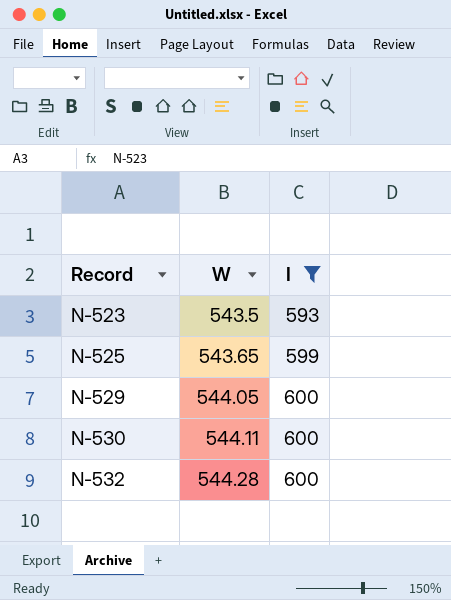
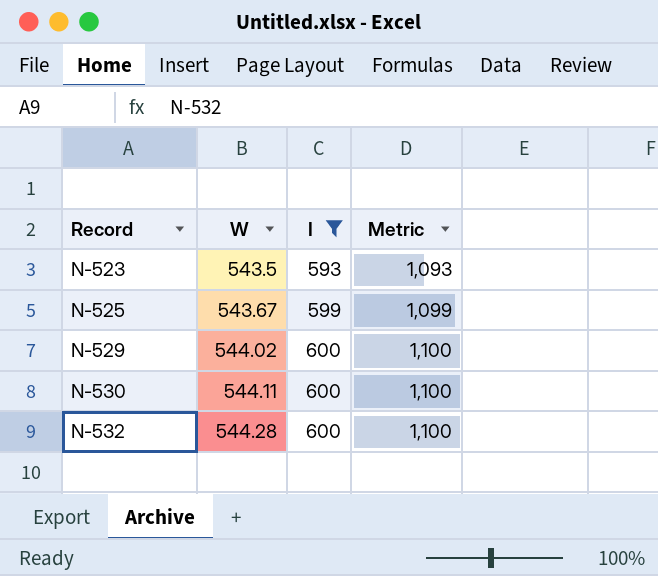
column Metric | formula: none -> [I] + 500
N-525 | W: 543.65 -> 543.67
N-529 | W: 544.05 -> 544.02

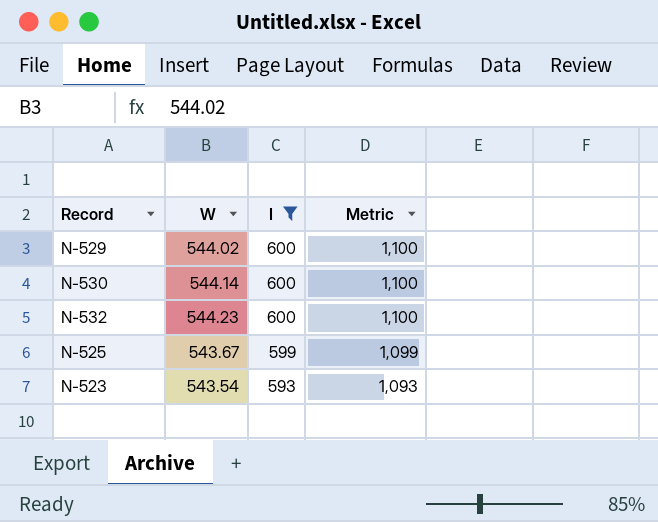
row order: Record ascending -> I descending
N-530 | W: 544.11 -> 544.14
N-532 | W: 544.28 -> 544.23
N-523 | W: 543.5 -> 543.54

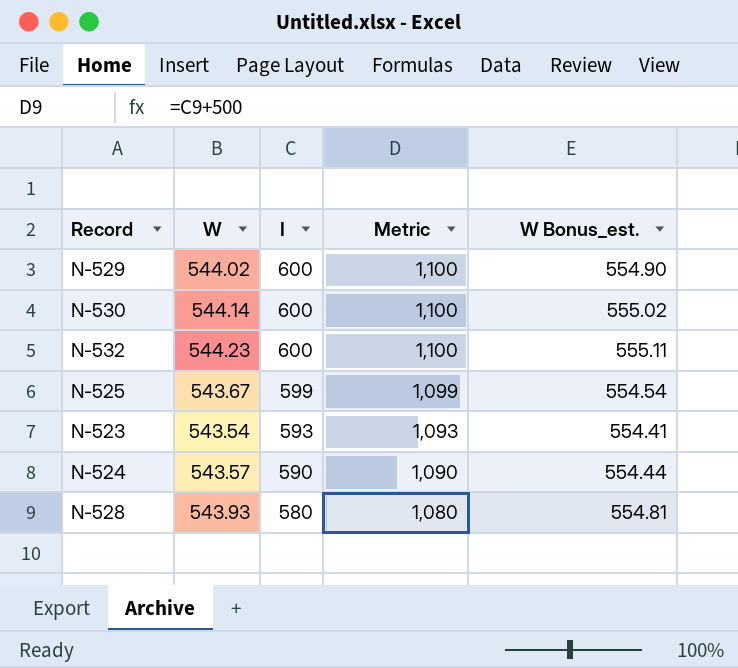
filter: I >= 593 -> none
column W Bonus_est. | formula: none -> [W] * 1.02

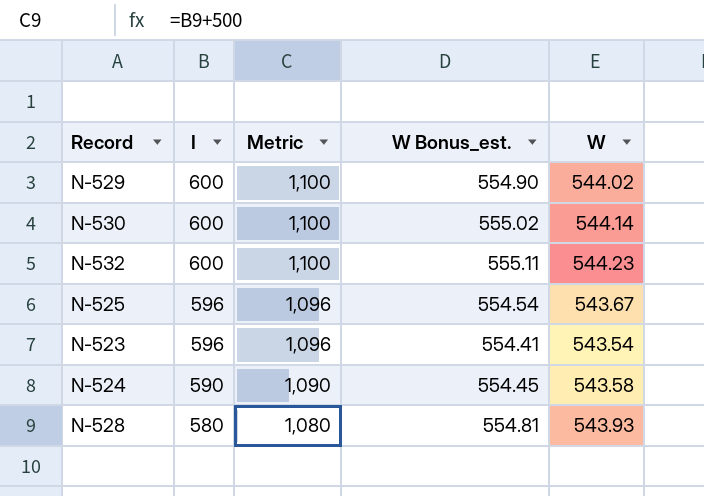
column W | position: 2 -> 5
N-525 | I: 599 -> 596
N-525 | Metric: 1,099 -> 1,096
N-523 | I: 593 -> 596
N-523 | Metric: 1,093 -> 1,096
N-524 | W Bonus_est.: 554.44 -> 554.45
N-524 | W: 543.57 -> 543.58

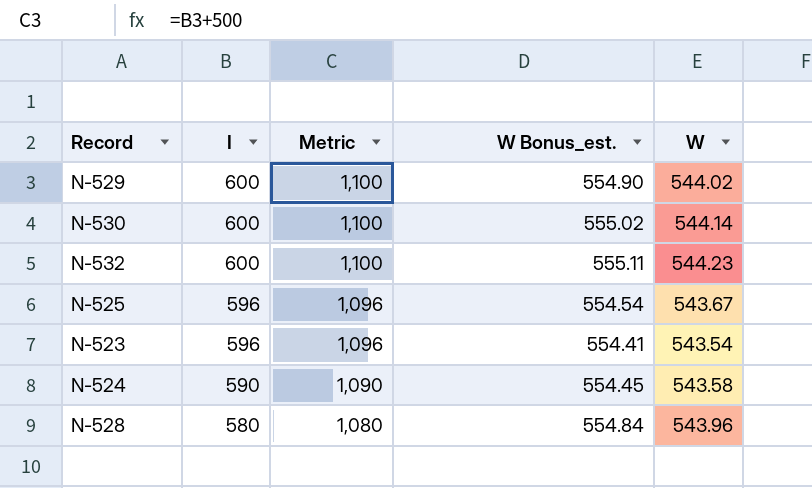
N-528 | W Bonus_est.: 554.81 -> 554.84
N-528 | W: 543.93 -> 543.96

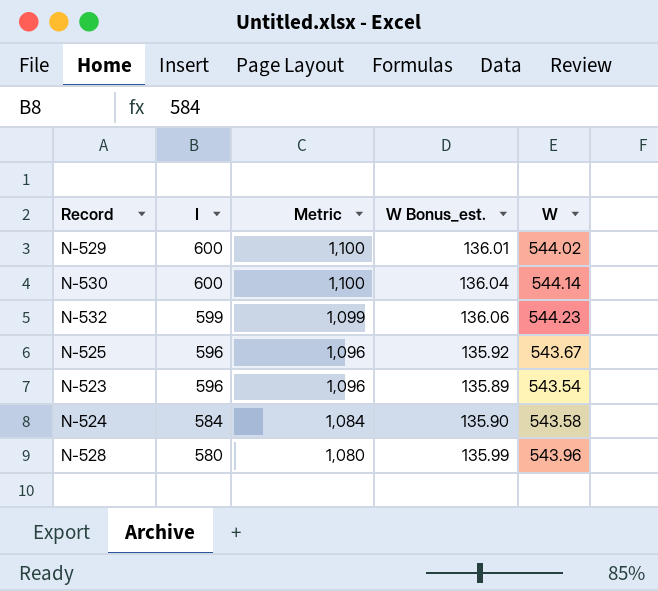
column W Bonus_est. | formula: [W] * 1.02 -> [W] * 0.25
N-532 | I: 600 -> 599
N-532 | Metric: 1,100 -> 1,099
N-524 | I: 590 -> 584
N-524 | Metric: 1,090 -> 1,084

